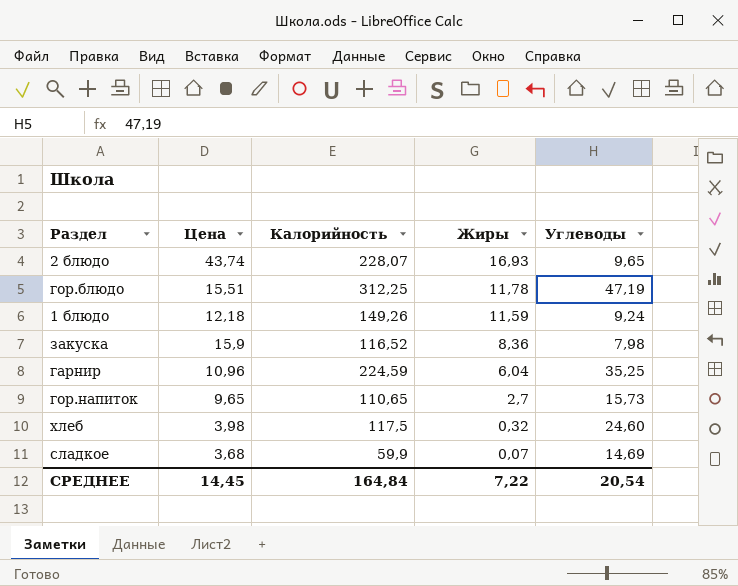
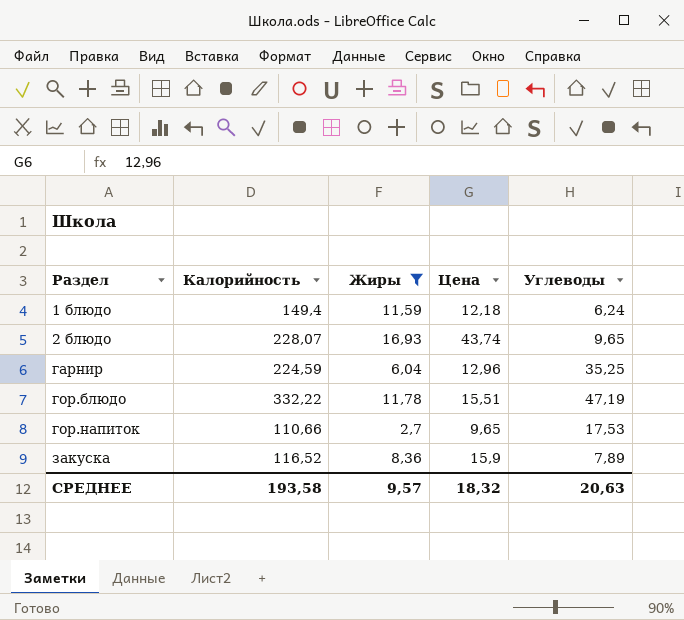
filter: none -> Жиры >= 2,7
row order: Жиры descending -> Раздел ascending
column Цена | position: 2 -> 4
1 блюдо | Калорийность: 149,26 -> 149,4
1 блюдо | Углеводы: 9,24 -> 6,24
гарнир | Цена: 10,96 -> 12,96
гор.блюдо | Калорийность: 312,25 -> 332,22
гор.напиток | Калорийность: 110,65 -> 110,66
гор.напиток | Углеводы: 15,73 -> 17,53
закуска | Углеводы: 7,98 -> 7,89
СРЕДНЕЕ | Калорийность: 164,84 -> 193,58
СРЕДНЕЕ | Жиры: 7,22 -> 9,57
СРЕДНЕЕ | Цена: 14,45 -> 18,32
СРЕДНЕЕ | Углеводы: 20,54 -> 20,63

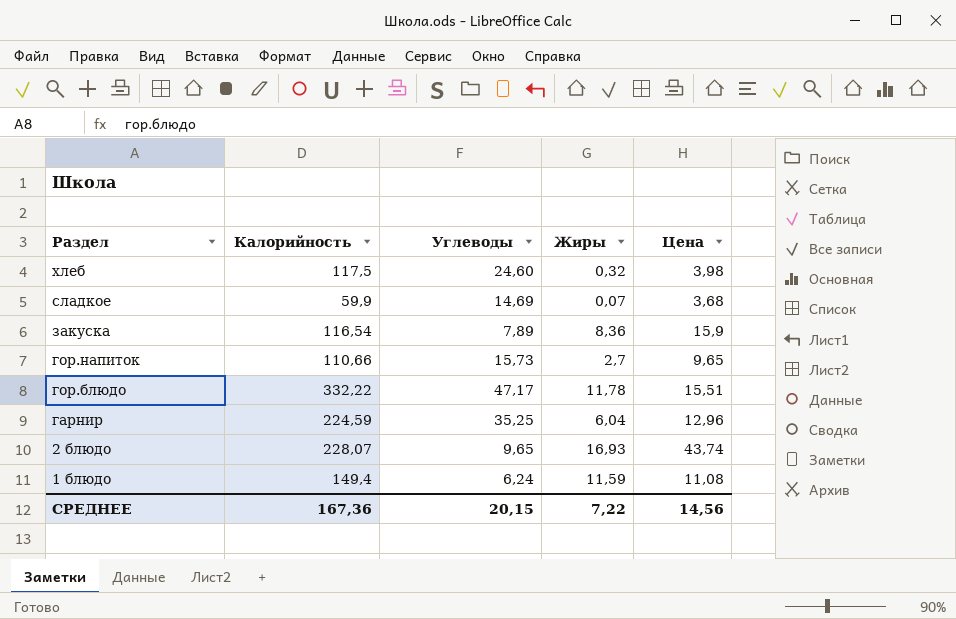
filter: Жиры >= 2,7 -> none
row order: Раздел ascending -> Раздел descending
column Углеводы | position: 5 -> 3
закуска | Калорийность: 116,52 -> 116,54
гор.напиток | Углеводы: 17,53 -> 15,73
гор.блюдо | Углеводы: 47,19 -> 47,17
1 блюдо | Цена: 12,18 -> 11,08
СРЕДНЕЕ | Калорийность: 193,58 -> 167,36
СРЕДНЕЕ | Углеводы: 20,63 -> 20,15
СРЕДНЕЕ | Жиры: 9,57 -> 7,22
СРЕДНЕЕ | Цена: 18,32 -> 14,56

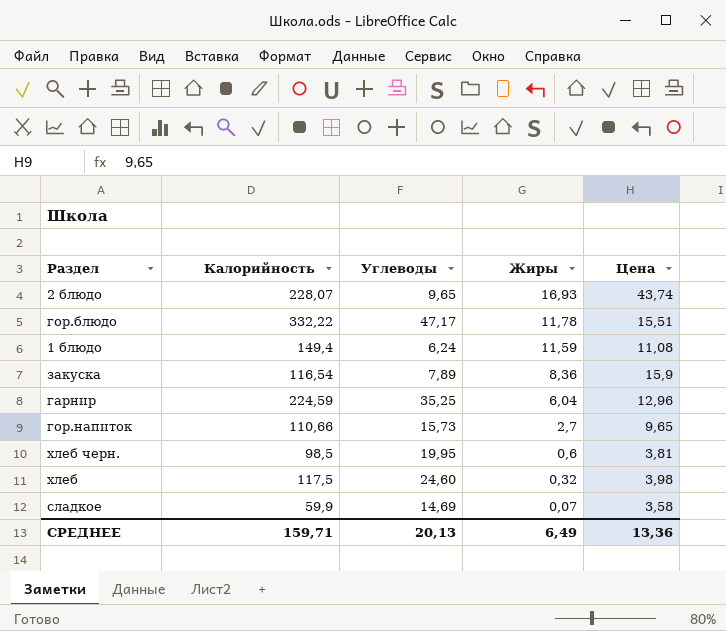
row order: Раздел descending -> Жиры descending
row хлеб черн.: none -> 98,5 | 19,95 | 0,6 | 3,81
сладкое | Цена: 3,68 -> 3,58
СРЕДНЕЕ | Калорийность: 167,36 -> 159,71
СРЕДНЕЕ | Углеводы: 20,15 -> 20,13
СРЕДНЕЕ | Жиры: 7,22 -> 6,49
СРЕДНЕЕ | Цена: 14,56 -> 13,36

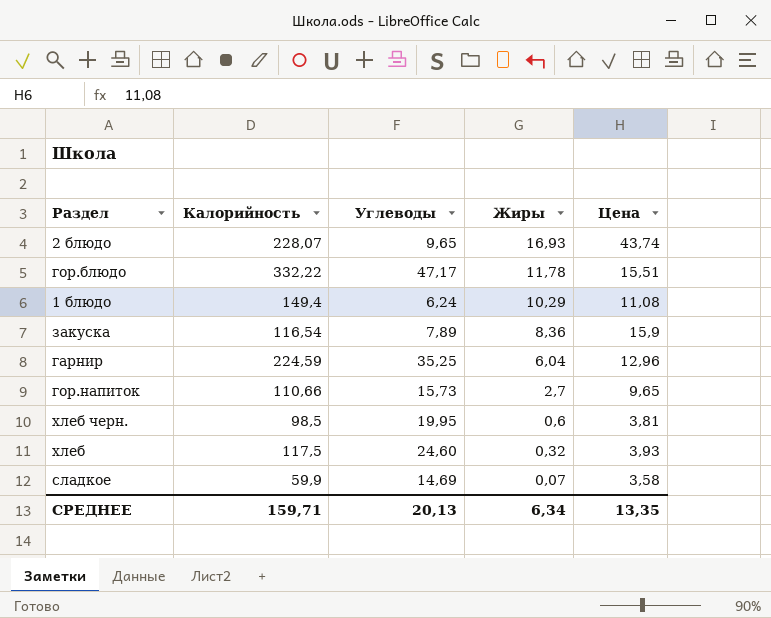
1 блюдо | Жиры: 11,59 -> 10,29
хлеб | Цена: 3,98 -> 3,93
СРЕДНЕЕ | Жиры: 6,49 -> 6,34
СРЕДНЕЕ | Цена: 13,36 -> 13,35

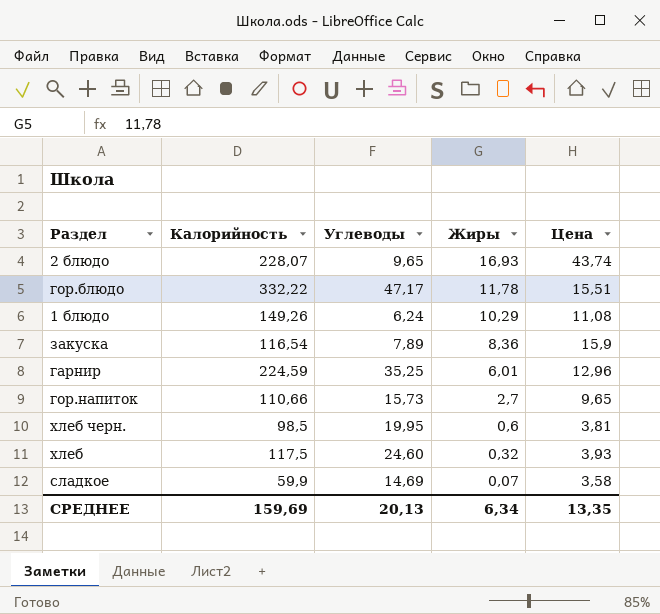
1 блюдо | Калорийность: 149,4 -> 149,26
гарнир | Жиры: 6,04 -> 6,01
СРЕДНЕЕ | Калорийность: 159,71 -> 159,69

